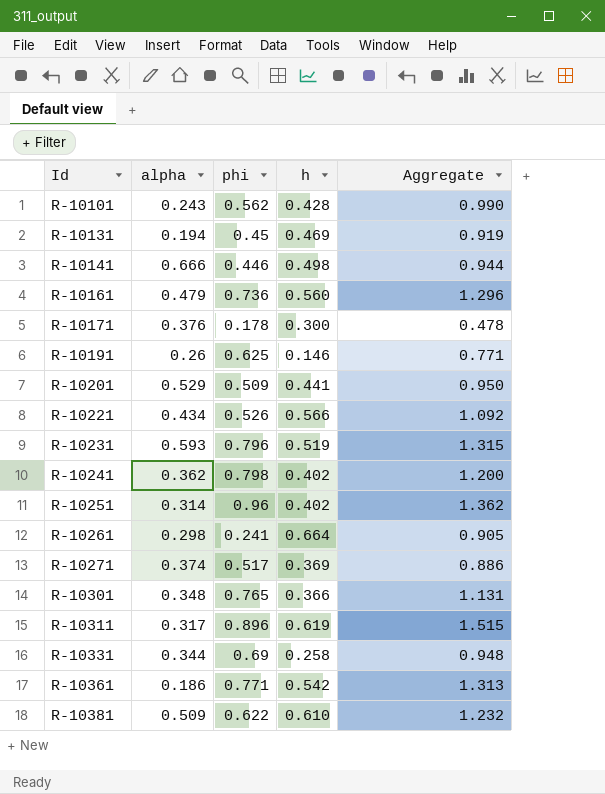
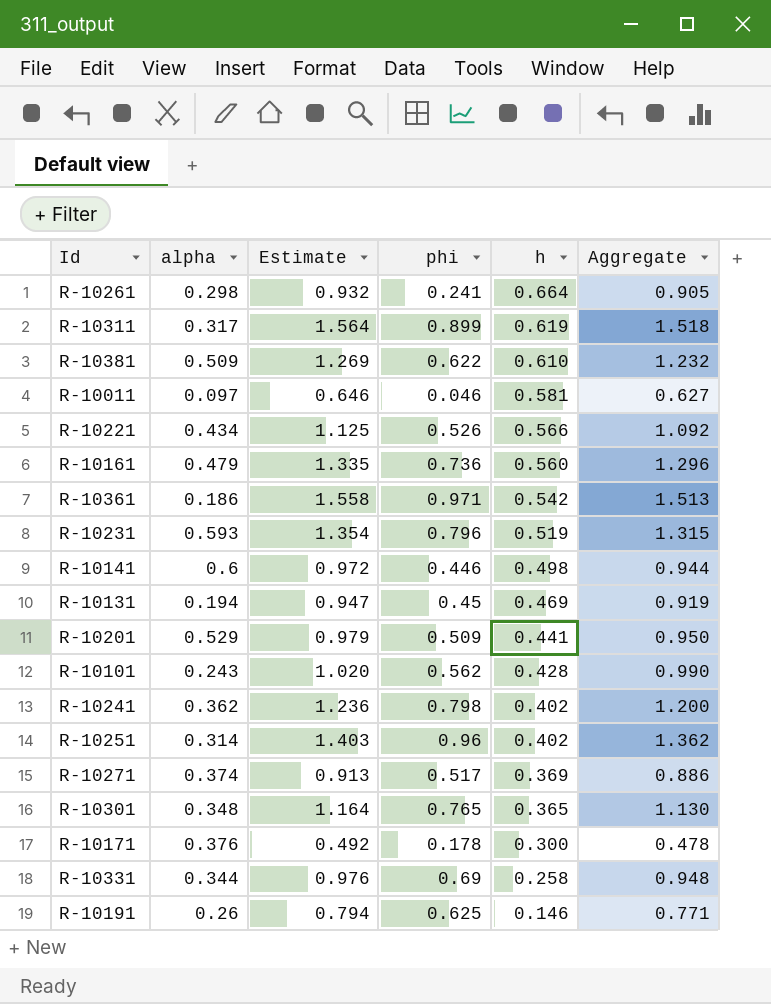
row order: Id ascending -> h descending
column Estimate | formula: none -> [Aggregate] * 1.03
R-10311 | phi: 0.896 -> 0.899
R-10311 | Aggregate: 1.515 -> 1.518
row R-10011: none -> 0.097 | 0.646 | 0.046 | 0.581 | 0.627
R-10361 | phi: 0.771 -> 0.971
R-10361 | Aggregate: 1.313 -> 1.513
R-10141 | alpha: 0.666 -> 0.6
R-10301 | h: 0.366 -> 0.365
R-10301 | Aggregate: 1.131 -> 1.130

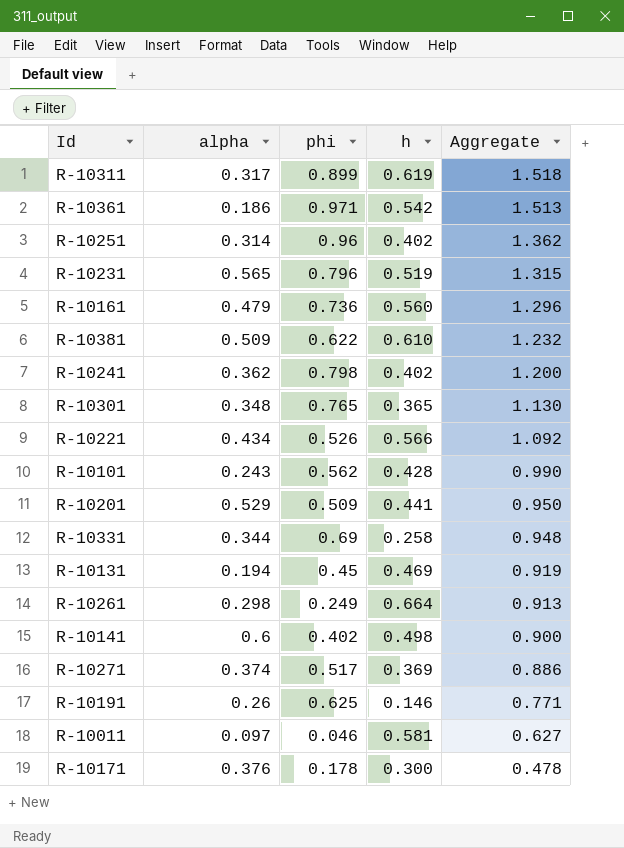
row order: h descending -> Aggregate descending
column Estimate | formula: [Aggregate] * 1.03 -> none
R-10231 | alpha: 0.593 -> 0.565
R-10261 | phi: 0.241 -> 0.249
R-10261 | Aggregate: 0.905 -> 0.913
R-10141 | phi: 0.446 -> 0.402
R-10141 | Aggregate: 0.944 -> 0.900

